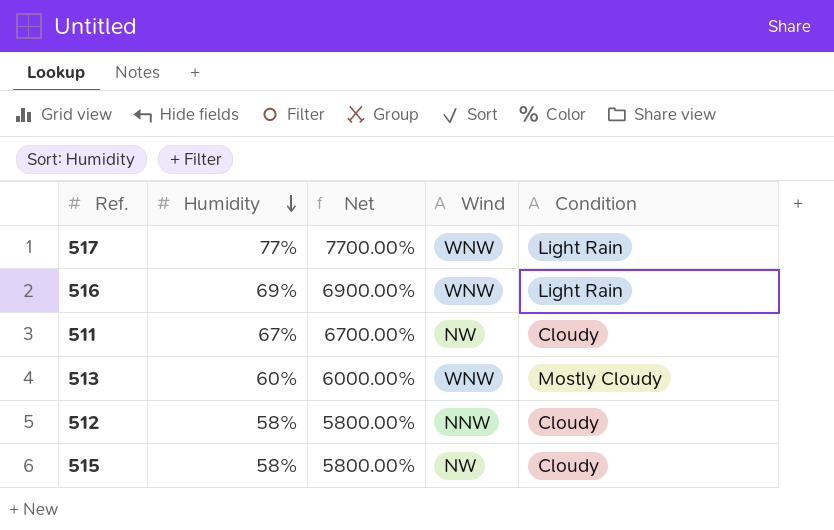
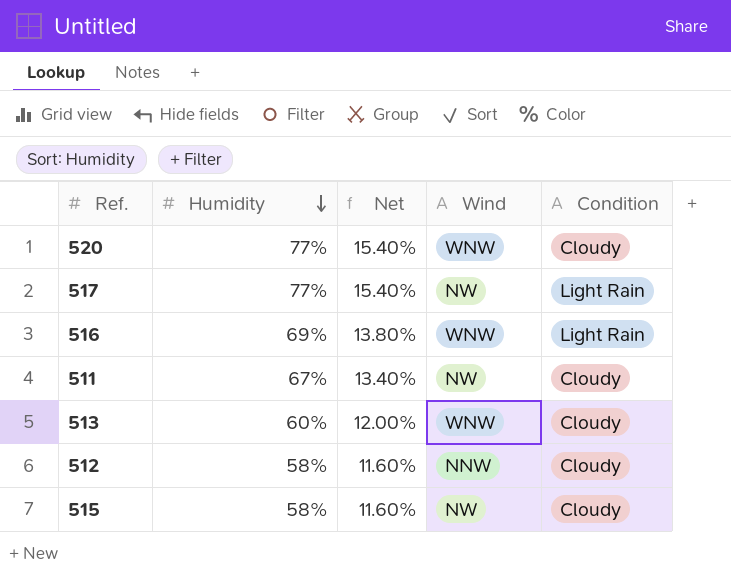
column Net | formula: [Humidity] * 100 -> [Humidity] * 0.2
row 520: none -> 77% | 15.40% | WNW | Cloudy
517 | Wind: WNW -> NW
513 | Condition: Mostly Cloudy -> Cloudy

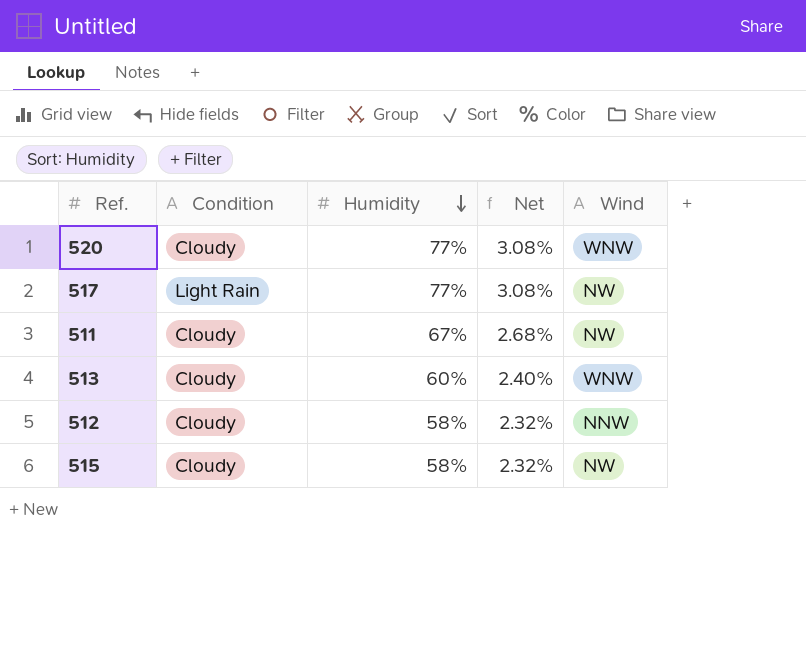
column Condition | position: 5 -> 2
column Net | formula: [Humidity] * 0.2 -> [Humidity] * 0.04
row 516: 69% | 13.80% | WNW | Light Rain -> none

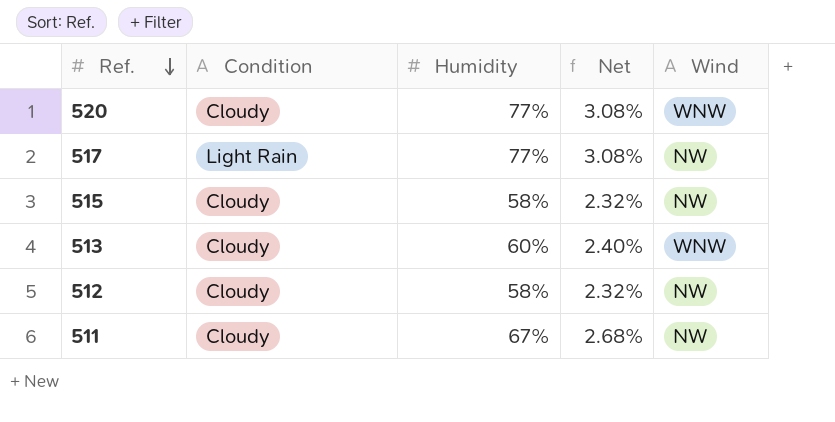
row order: Humidity descending -> Ref. descending
512 | Wind: NNW -> NW

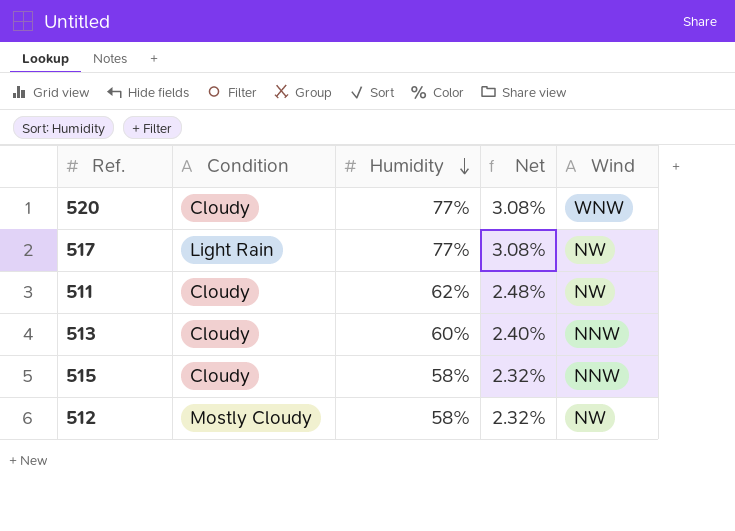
row order: Ref. descending -> Humidity descending
511 | Humidity: 67% -> 62%
511 | Net: 2.68% -> 2.48%
513 | Wind: WNW -> NNW
515 | Wind: NW -> NNW
512 | Condition: Cloudy -> Mostly Cloudy

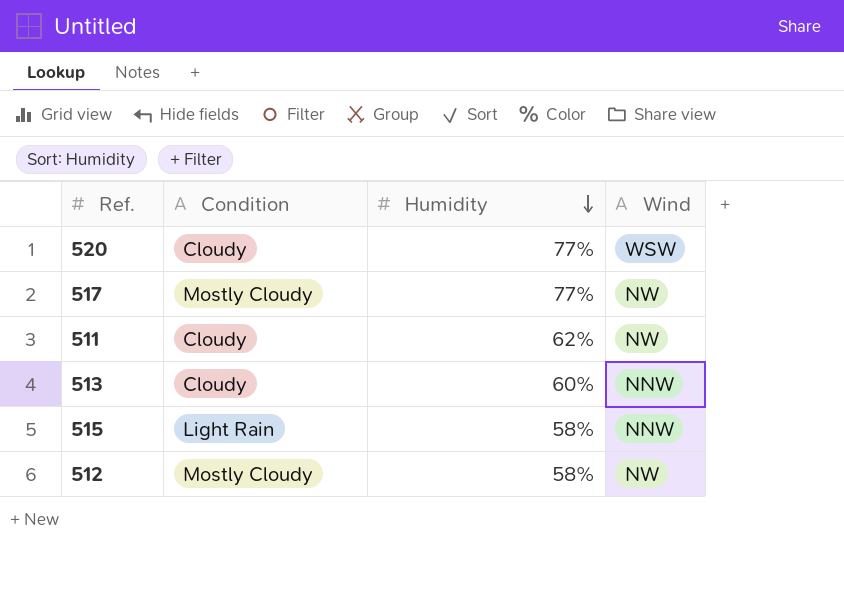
column Net | formula: [Humidity] * 0.04 -> none
520 | Wind: WNW -> WSW
517 | Condition: Light Rain -> Mostly Cloudy
515 | Condition: Cloudy -> Light Rain

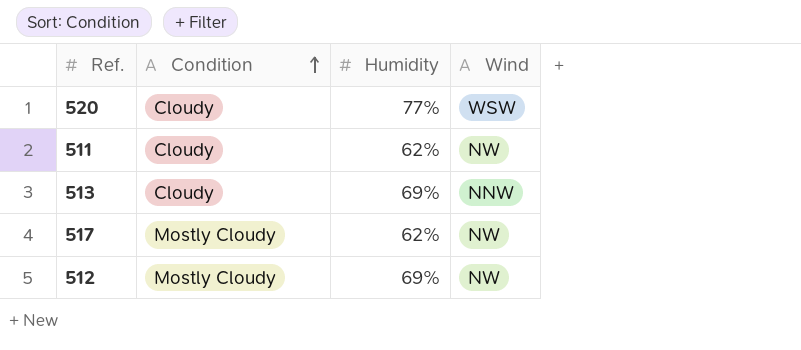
row order: Humidity descending -> Condition ascending
row 515: Light Rain | 58% | NNW -> none
513 | Humidity: 60% -> 69%
517 | Humidity: 77% -> 62%
512 | Humidity: 58% -> 69%

